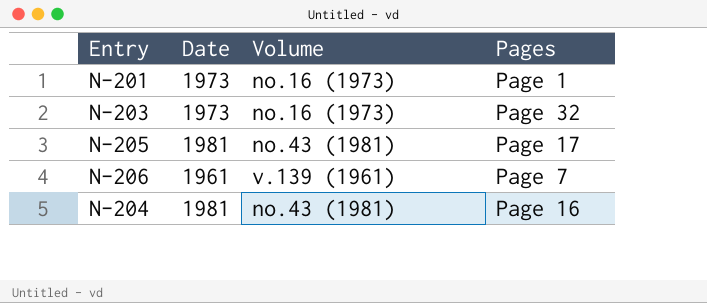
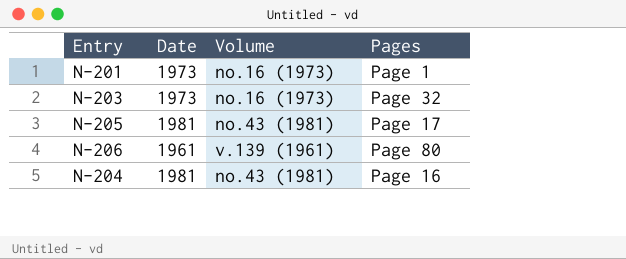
N-206 | Pages: Page 7 -> Page 80

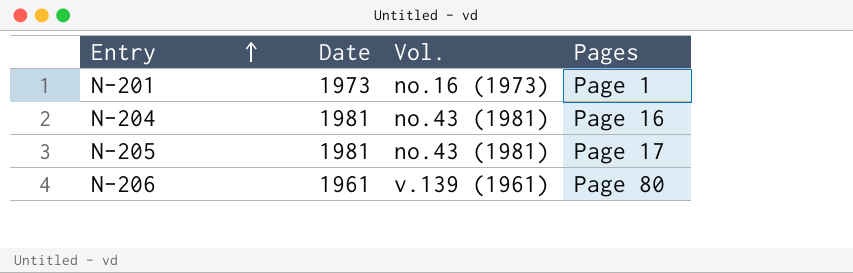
row order: none -> Entry ascending
column name: Volume -> Vol.
row N-203: 1973 | no.16 (1973) | Page 32 -> none

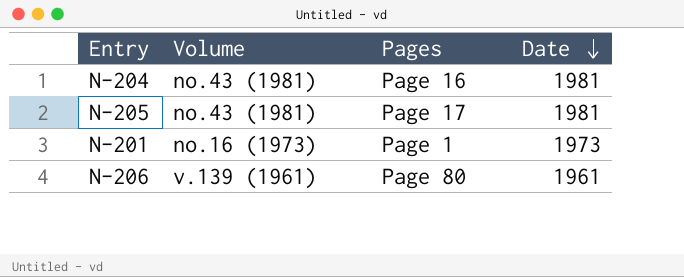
row order: Entry ascending -> Date descending
column name: Vol. -> Volume
column Date | position: 2 -> 4

